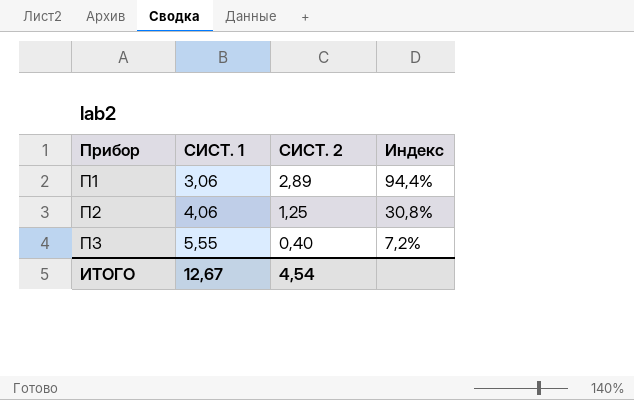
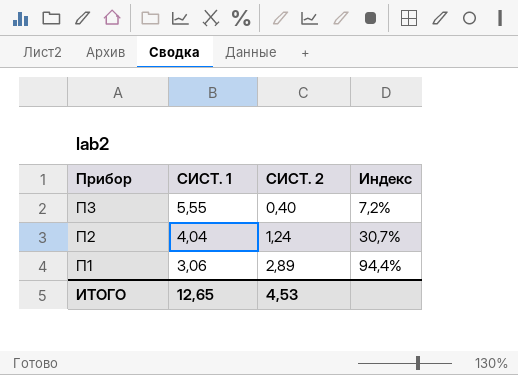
row order: Прибор ascending -> Прибор descending
П2 | СИСТ. 1: 4,06 -> 4,04
П2 | СИСТ. 2: 1,25 -> 1,24
П2 | Индекс: 30,8% -> 30,7%
ИТОГО | СИСТ. 1: 12,67 -> 12,65
ИТОГО | СИСТ. 2: 4,54 -> 4,53

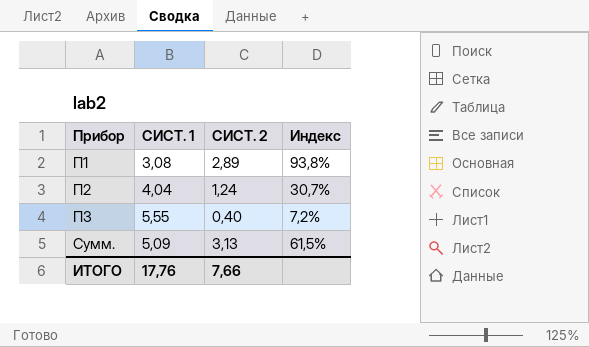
row order: Прибор descending -> Прибор ascending
П1 | СИСТ. 1: 3,06 -> 3,08
П1 | Индекс: 94,4% -> 93,8%
row Сумм.: none -> 5,09 | 3,13 | 61,5%
ИТОГО | СИСТ. 1: 12,65 -> 17,76
ИТОГО | СИСТ. 2: 4,53 -> 7,66

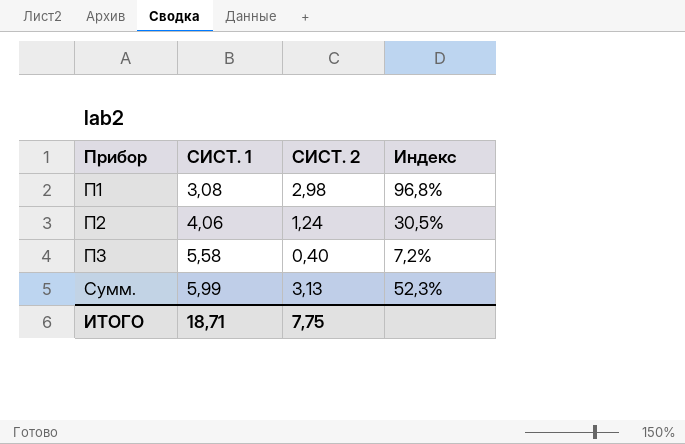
П1 | СИСТ. 2: 2,89 -> 2,98
П1 | Индекс: 93,8% -> 96,8%
П2 | СИСТ. 1: 4,04 -> 4,06
П2 | Индекс: 30,7% -> 30,5%
П3 | СИСТ. 1: 5,55 -> 5,58
Сумм. | СИСТ. 1: 5,09 -> 5,99
Сумм. | Индекс: 61,5% -> 52,3%
ИТОГО | СИСТ. 1: 17,76 -> 18,71
ИТОГО | СИСТ. 2: 7,66 -> 7,75

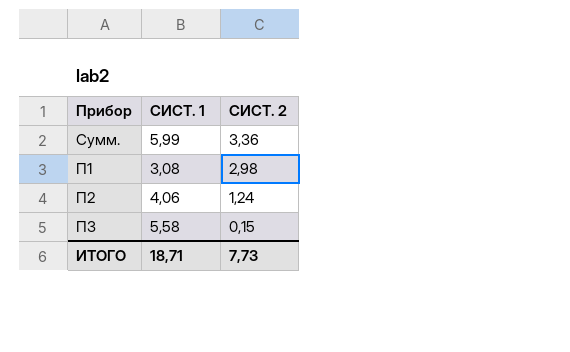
row order: Прибор ascending -> СИСТ. 2 descending
column Индекс | formula: [СИСТ. 2] / [СИСТ. 1] -> none
Сумм. | СИСТ. 2: 3,13 -> 3,36
П3 | СИСТ. 2: 0,40 -> 0,15
ИТОГО | СИСТ. 2: 7,75 -> 7,73

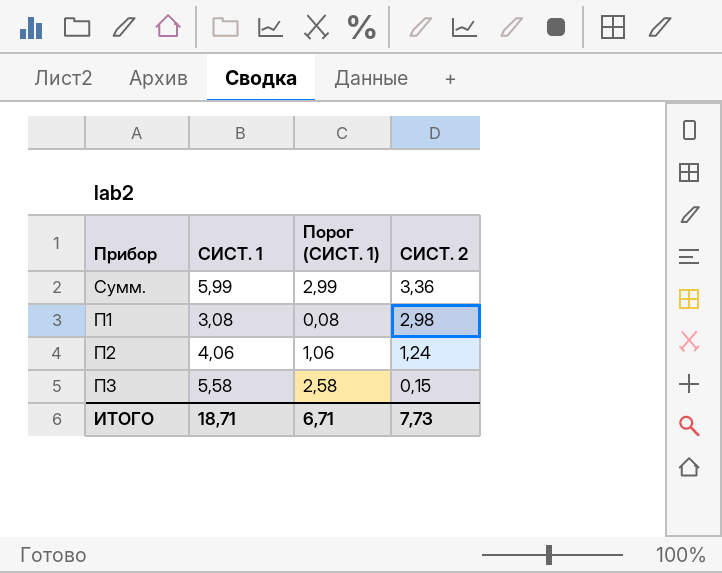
column Порог (СИСТ. 1) | formula: none -> [СИСТ. 1] - 3

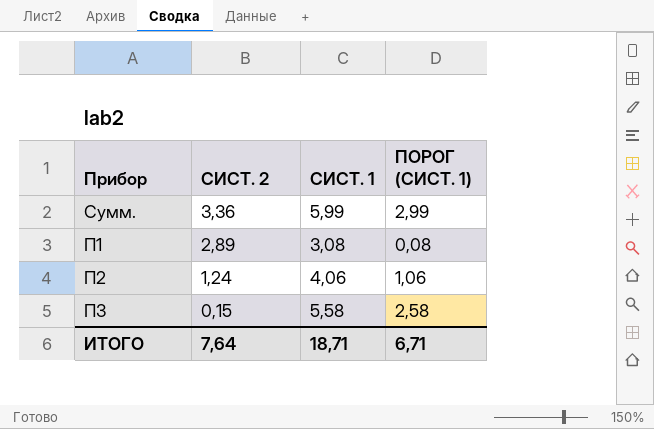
column СИСТ. 2 | position: 4 -> 2
column name: Порог (СИСТ. 1) -> ПОРОГ (СИСТ. 1)
П1 | СИСТ. 2: 2,98 -> 2,89
ИТОГО | СИСТ. 2: 7,73 -> 7,64

